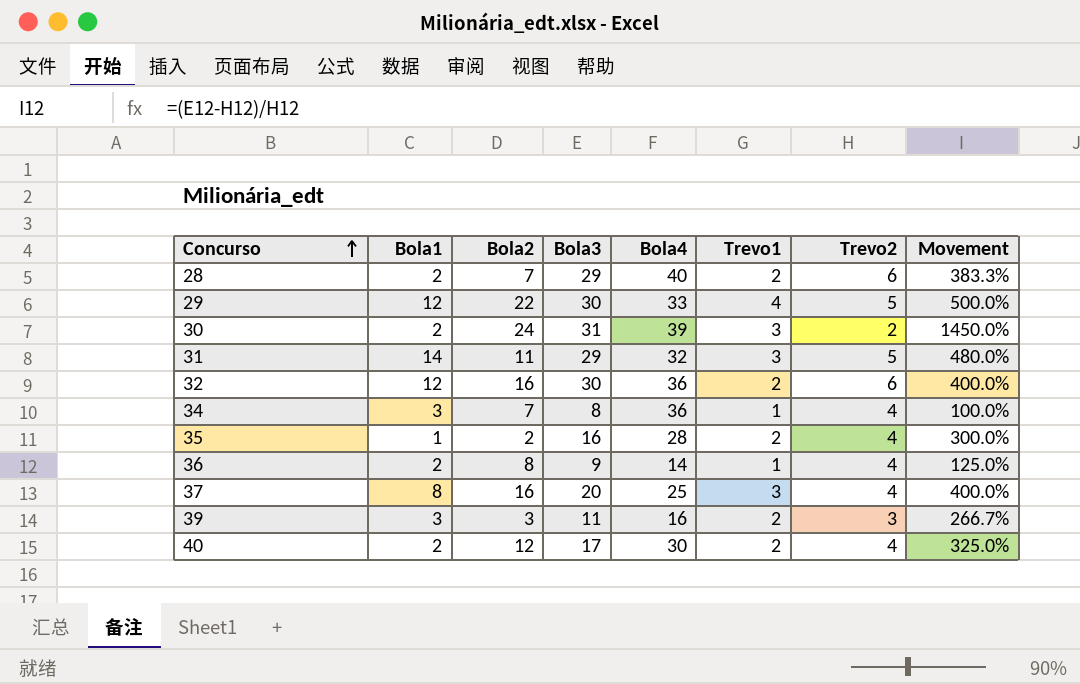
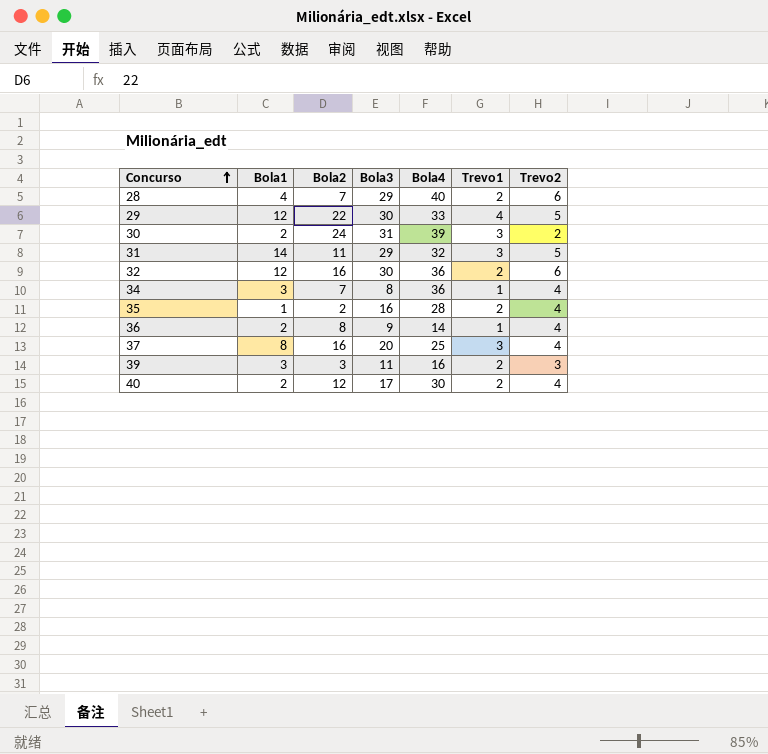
column Movement | formula: ([Bola3] - [Trevo2]) / [Trevo2] -> none
28 | Bola1: 2 -> 4

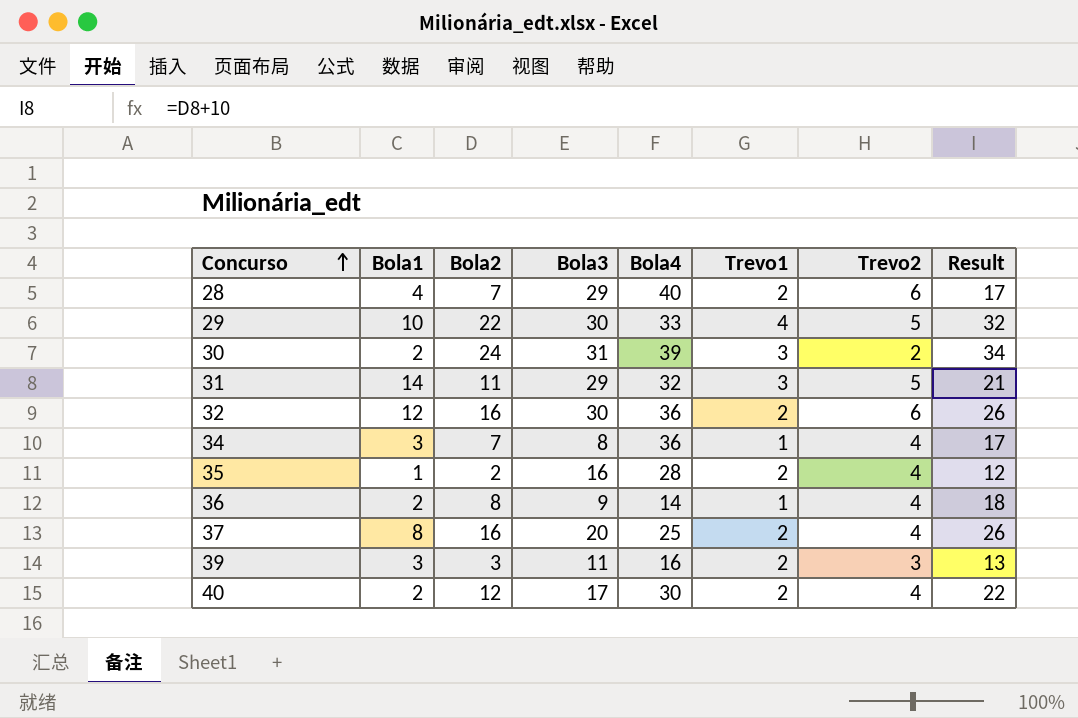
column Result | formula: none -> [Bola2] + 10
29 | Bola1: 12 -> 10
37 | Trevo1: 3 -> 2

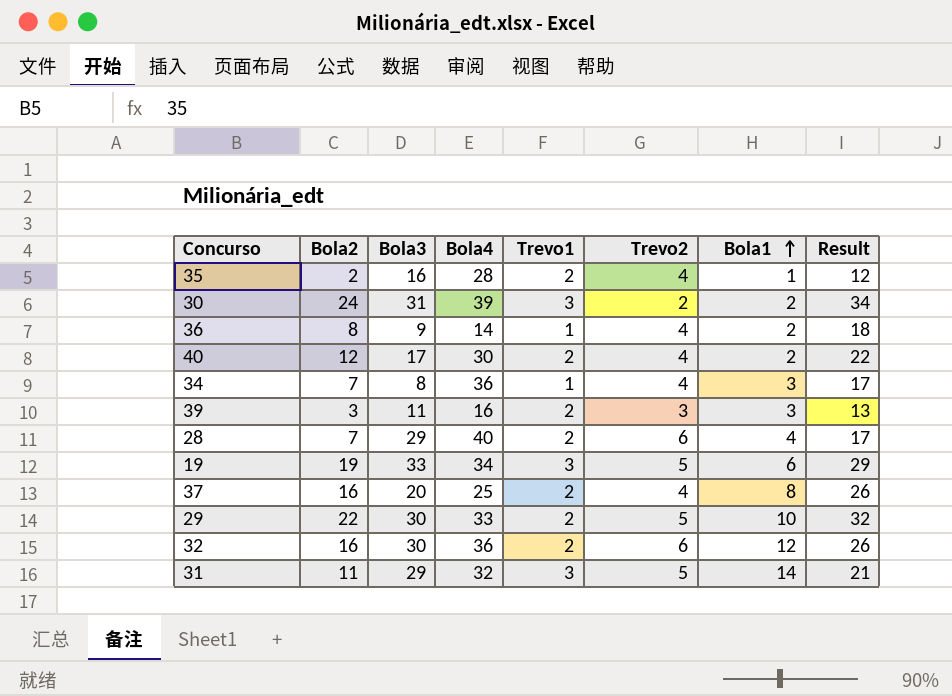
row order: Concurso ascending -> Bola1 ascending
column Bola1 | position: 2 -> 7
row 19: none -> 19 | 33 | 34 | 3 | 5 | 6 | 29
29 | Trevo1: 4 -> 2

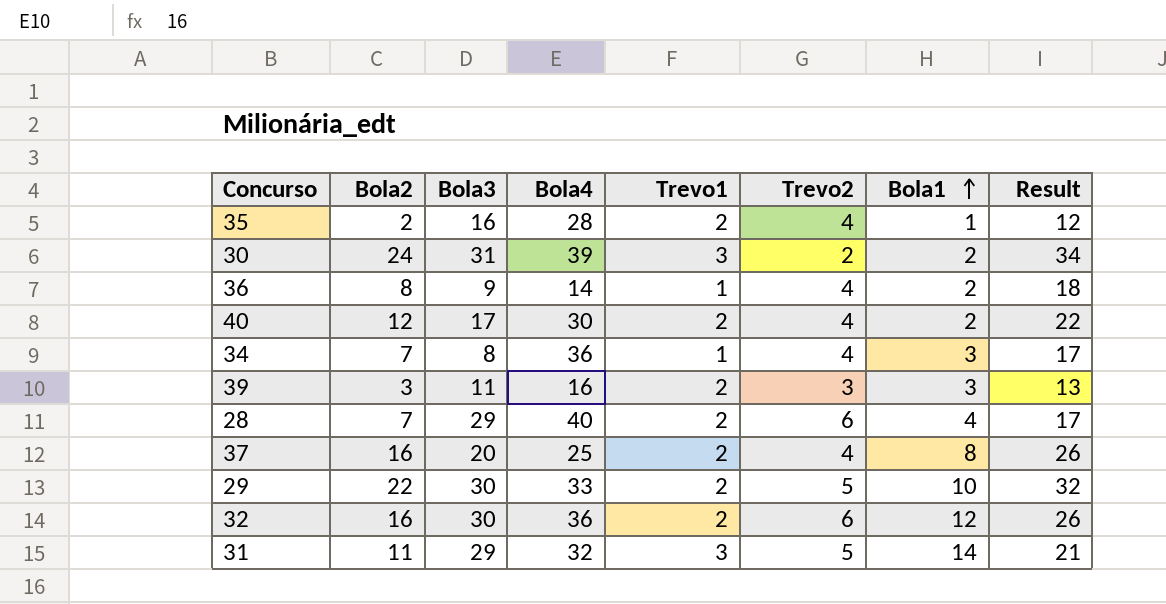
row 19: 19 | 33 | 34 | 3 | 5 | 6 | 29 -> none

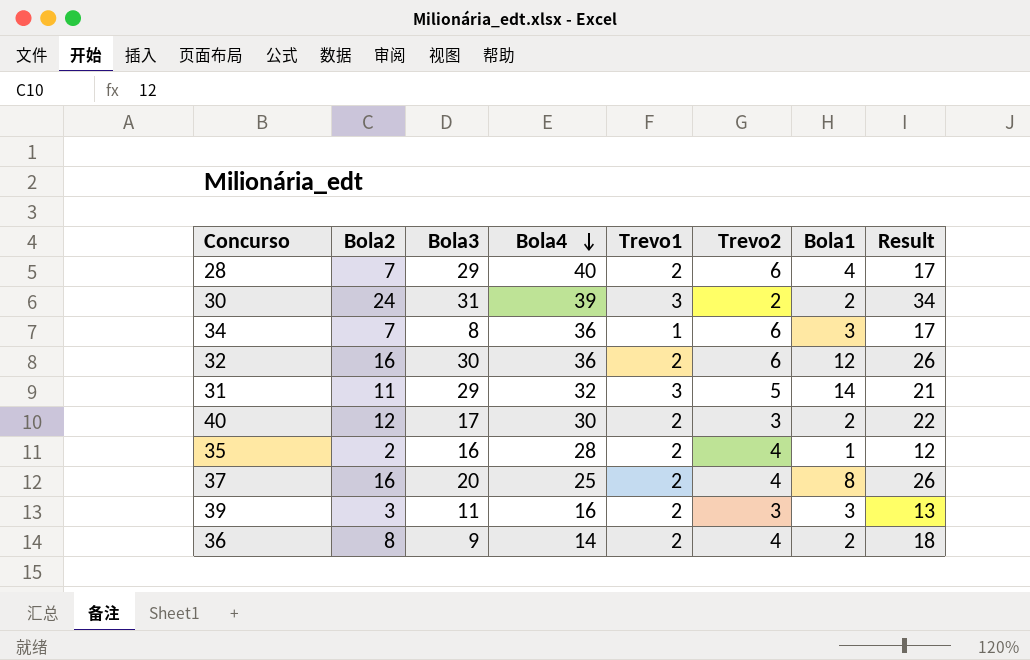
row order: Bola1 ascending -> Bola4 descending
row 29: 22 | 30 | 33 | 2 | 5 | 10 | 32 -> none
34 | Trevo2: 4 -> 6
40 | Trevo2: 4 -> 3
36 | Trevo1: 1 -> 2

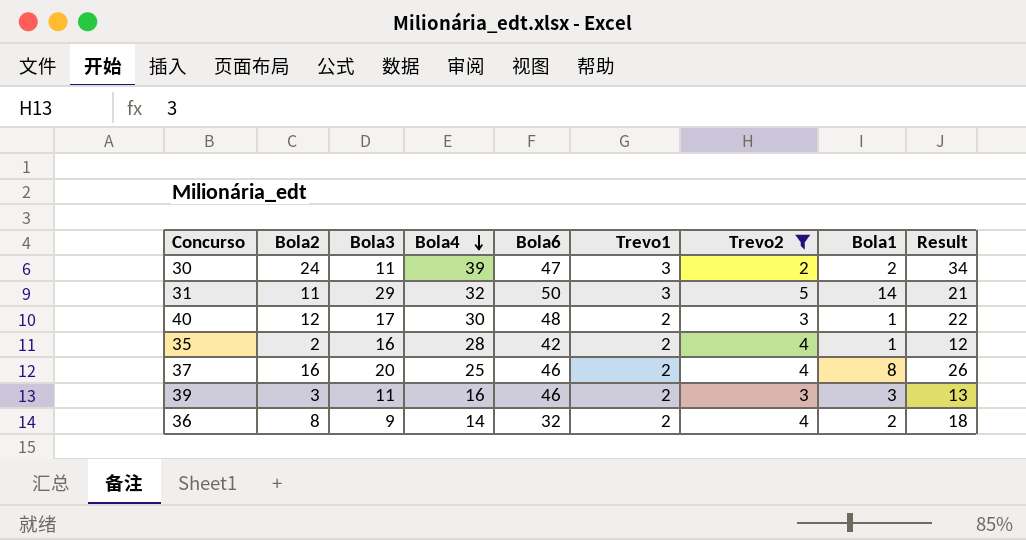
filter: none -> Trevo2 != 6
column Bola6 | position: none -> 5
30 | Bola3: 31 -> 11
40 | Bola1: 2 -> 1

